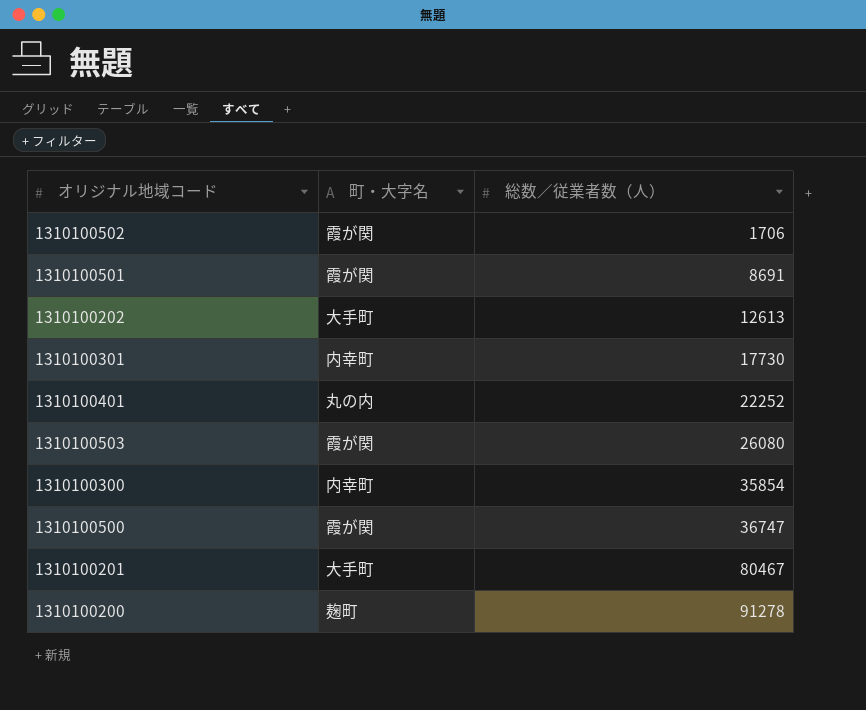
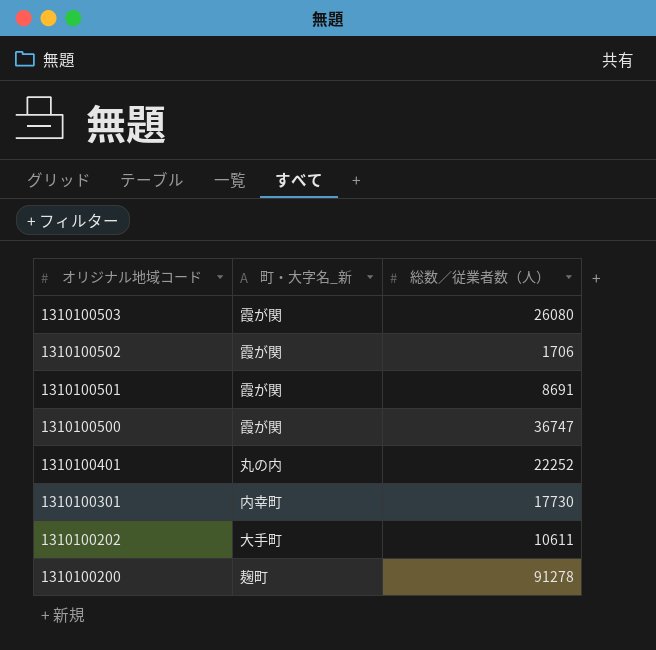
row order: 総数／従業者数（人） ascending -> オリジナル地域コード descending
column name: 町・大字名 -> 町・大字名_新
row 1310100300: 内幸町 | 35854 -> none
row 1310100201: 大手町 | 80467 -> none
1310100202 | 総数／従業者数（人）: 12613 -> 10611

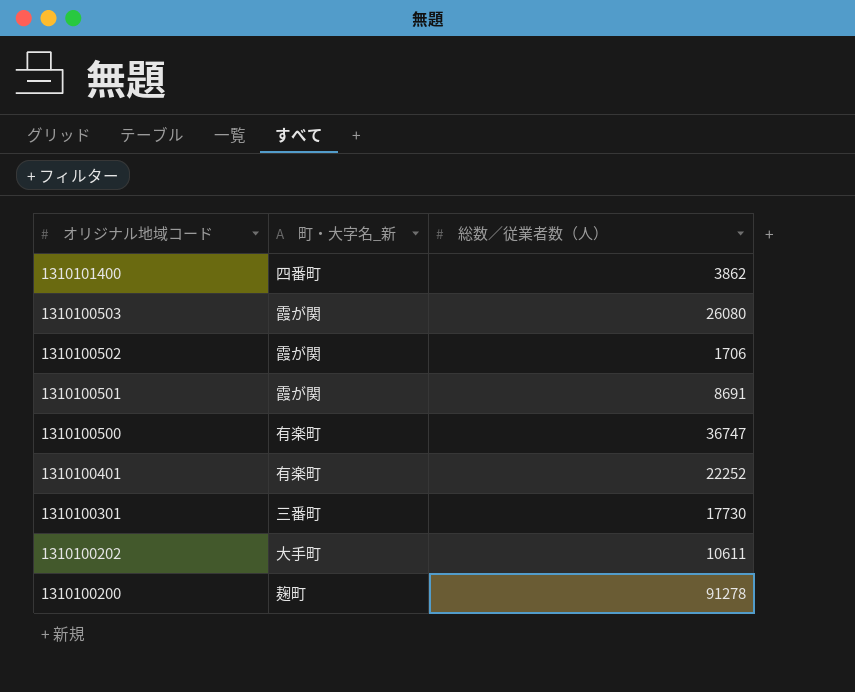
row 1310101400: none -> 四番町 | 3862
1310100500 | 町・大字名_新: 霞が関 -> 有楽町
1310100401 | 町・大字名_新: 丸の内 -> 有楽町
1310100301 | 町・大字名_新: 内幸町 -> 三番町

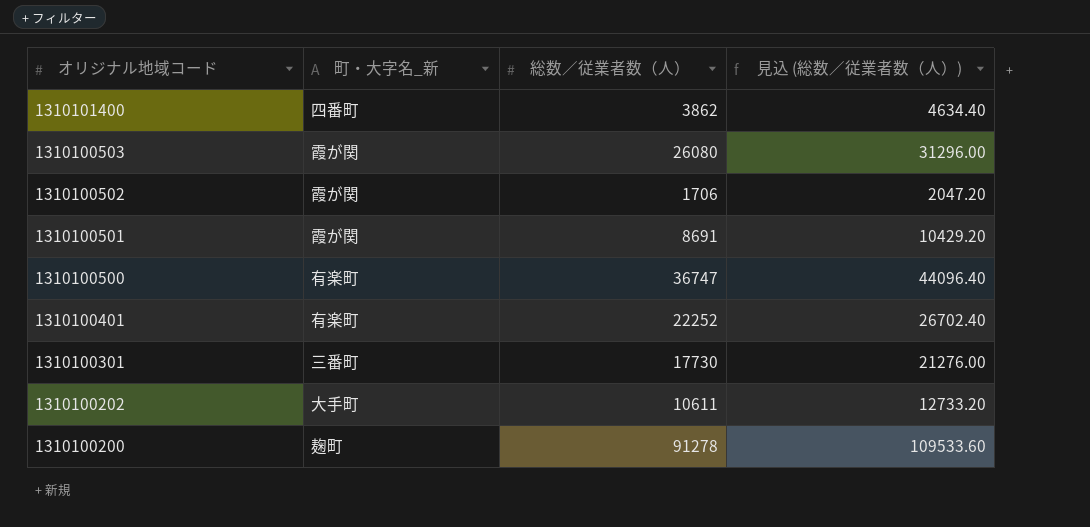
column 見込 (総数／従業者数（人）) | formula: none -> [総数／従業者数（人）] * 1.2

